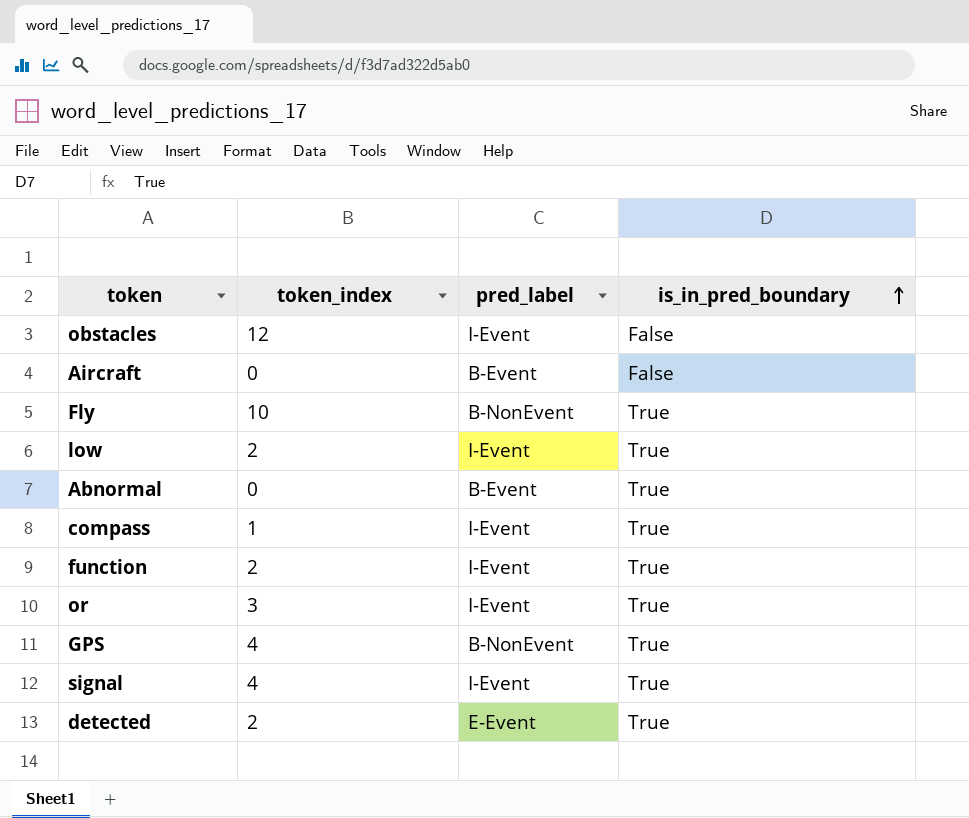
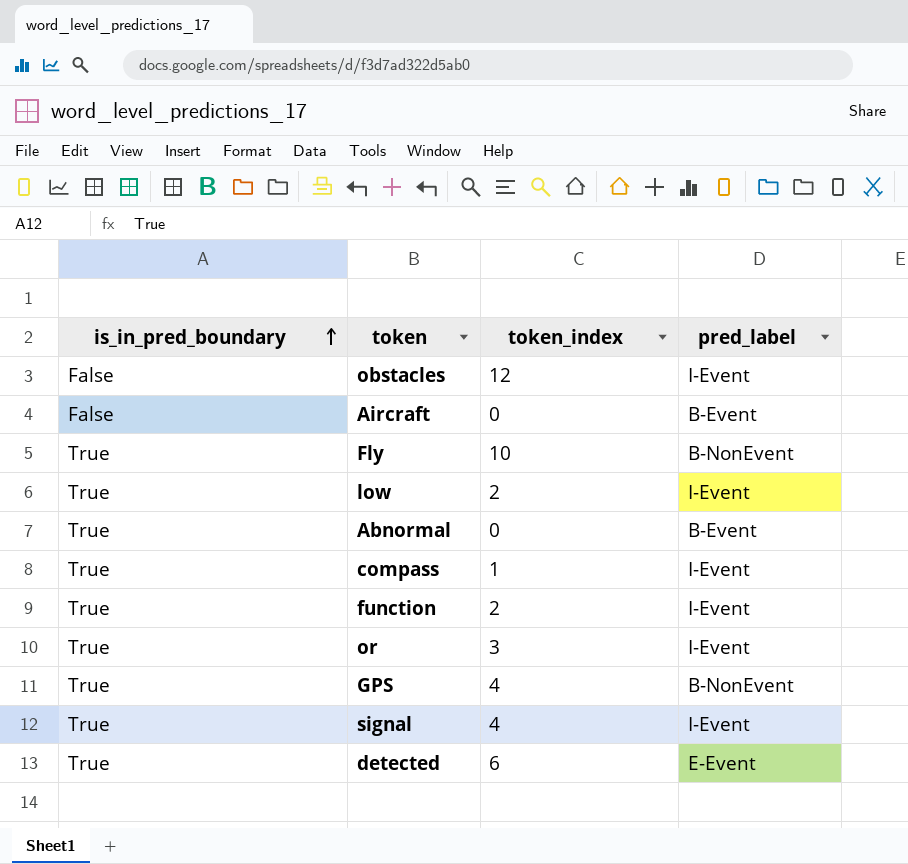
column is_in_pred_boundary | position: 4 -> 1
detected | token_index: 2 -> 6

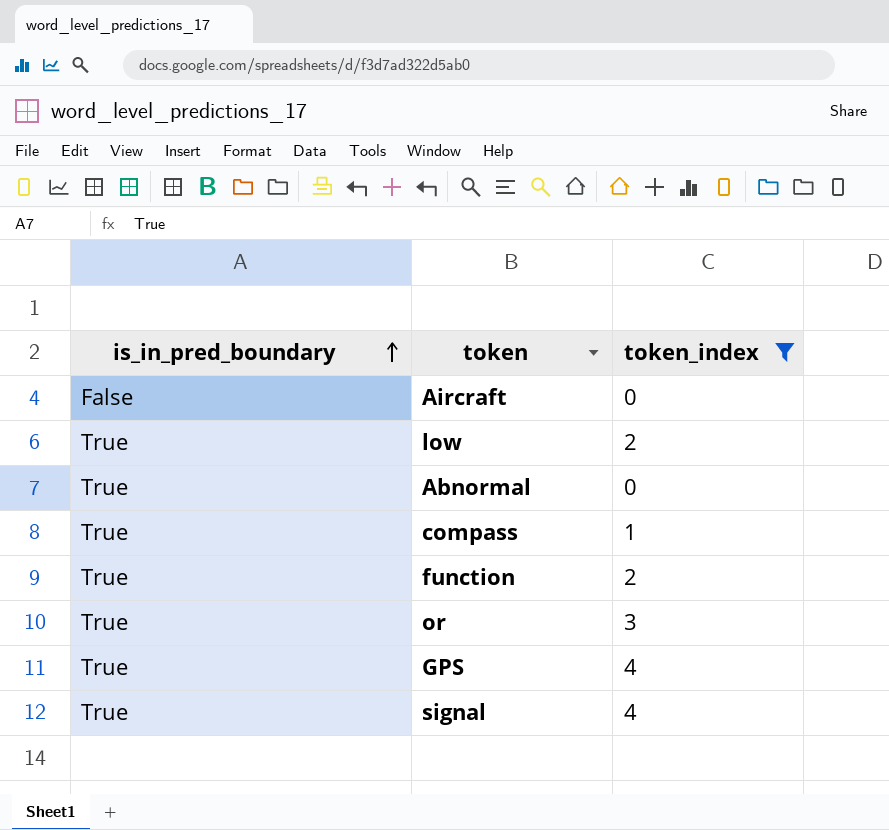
filter: none -> token_index <= 4
column pred_label | position: 4 -> none

